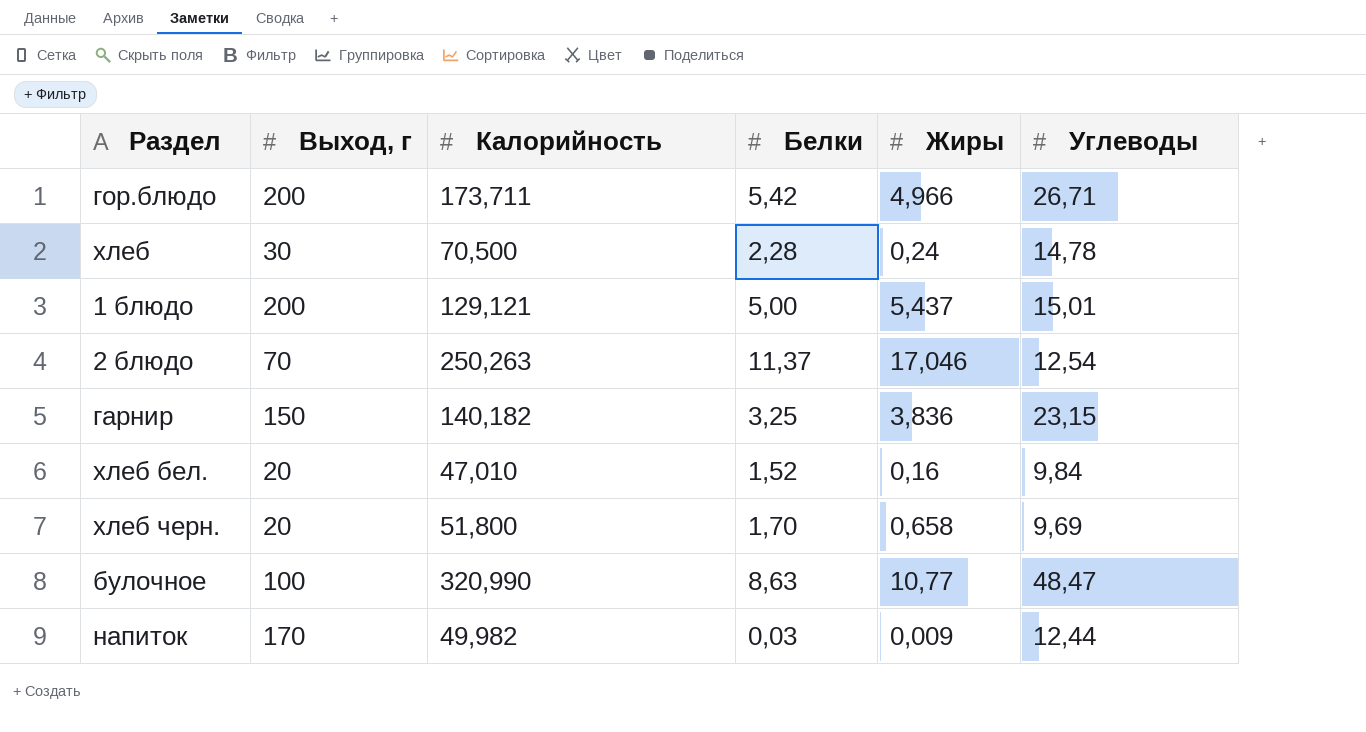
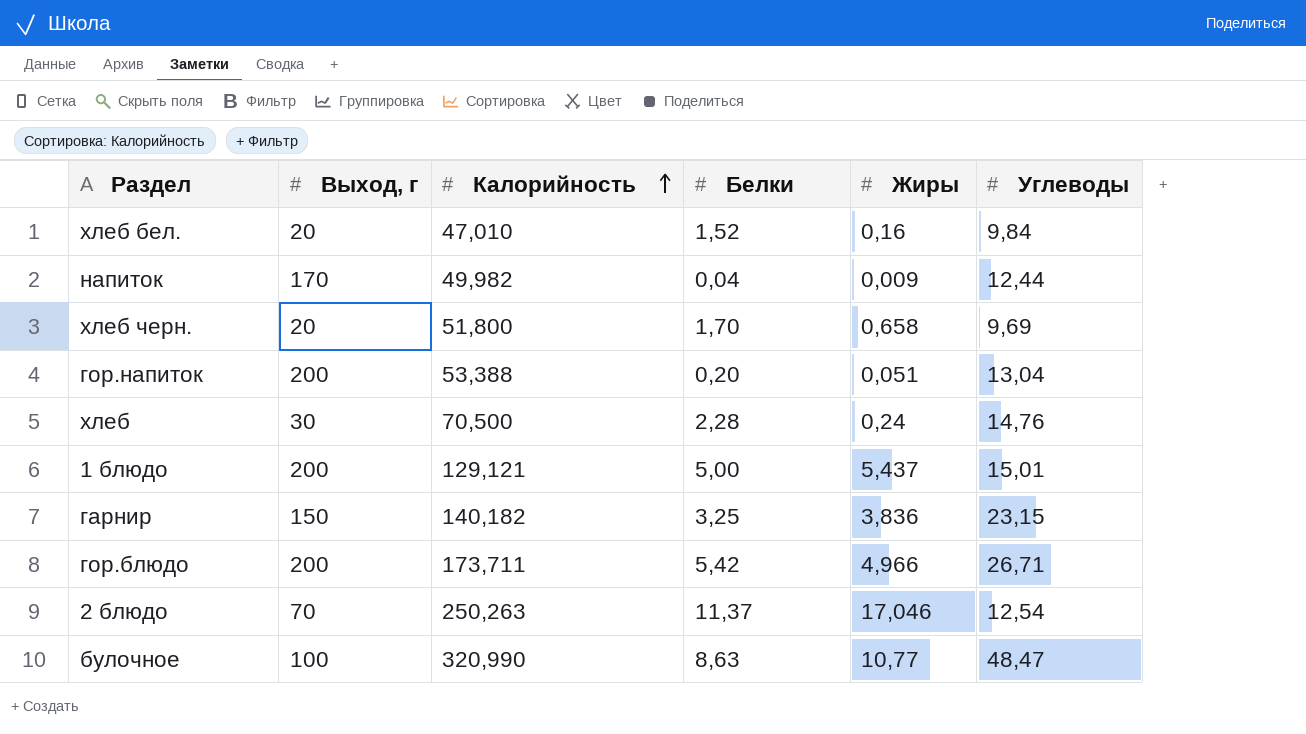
row order: none -> Калорийность ascending
напиток | Белки: 0,03 -> 0,04
row гор.напиток: none -> 200 | 53,388 | 0,20 | 0,051 | 13,04
хлеб | Углеводы: 14,78 -> 14,76

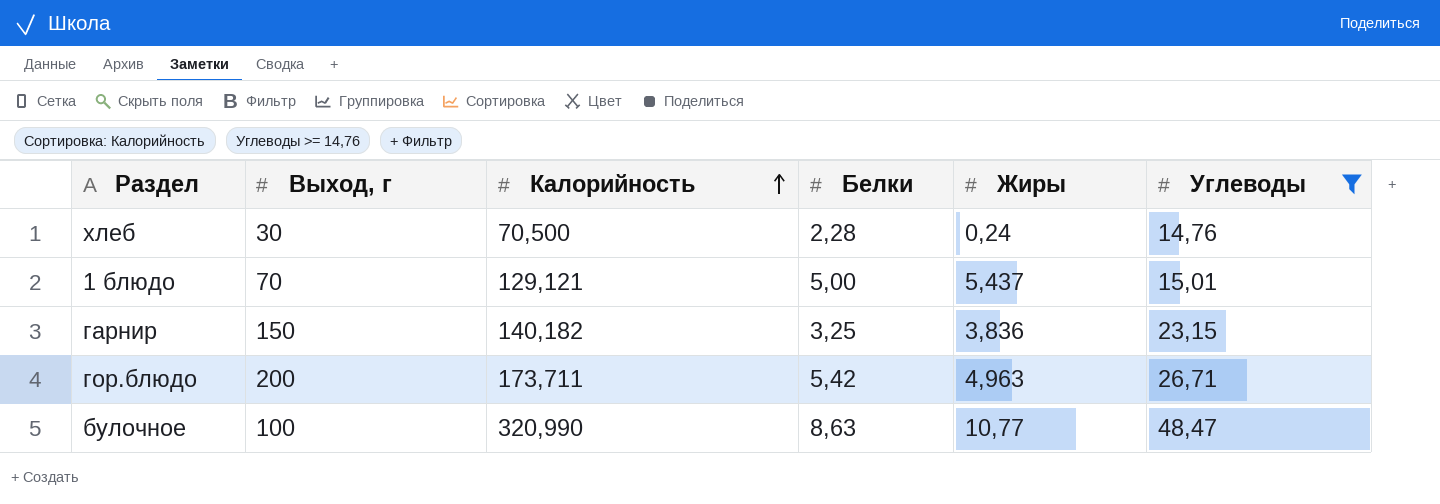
filter: none -> Углеводы >= 14,76
1 блюдо | Выход, г: 200 -> 70
гор.блюдо | Жиры: 4,966 -> 4,963

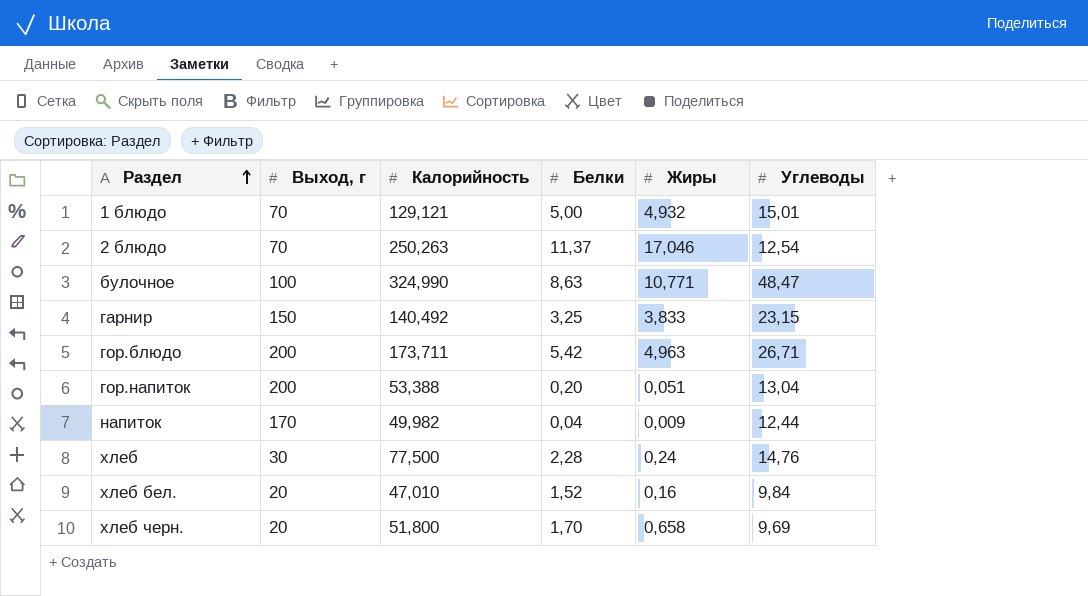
filter: Углеводы >= 14,76 -> none
row order: Калорийность ascending -> Раздел ascending
1 блюдо | Жиры: 5,437 -> 4,932
булочное | Калорийность: 320,990 -> 324,990
булочное | Жиры: 10,77 -> 10,771
гарнир | Калорийность: 140,182 -> 140,492
гарнир | Жиры: 3,836 -> 3,833
хлеб | Калорийность: 70,500 -> 77,500

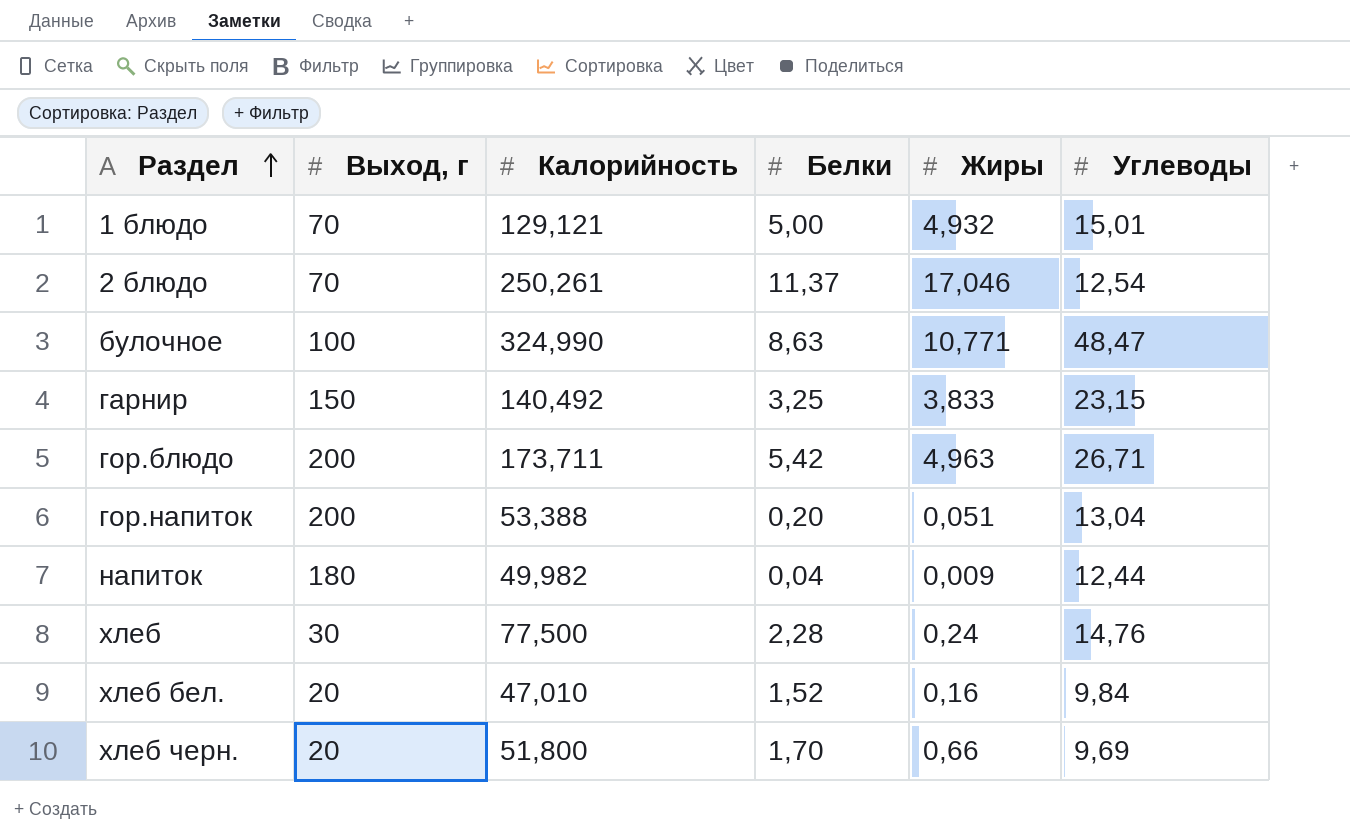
2 блюдо | Калорийность: 250,263 -> 250,261
напиток | Выход, г: 170 -> 180
хлеб черн. | Жиры: 0,658 -> 0,66

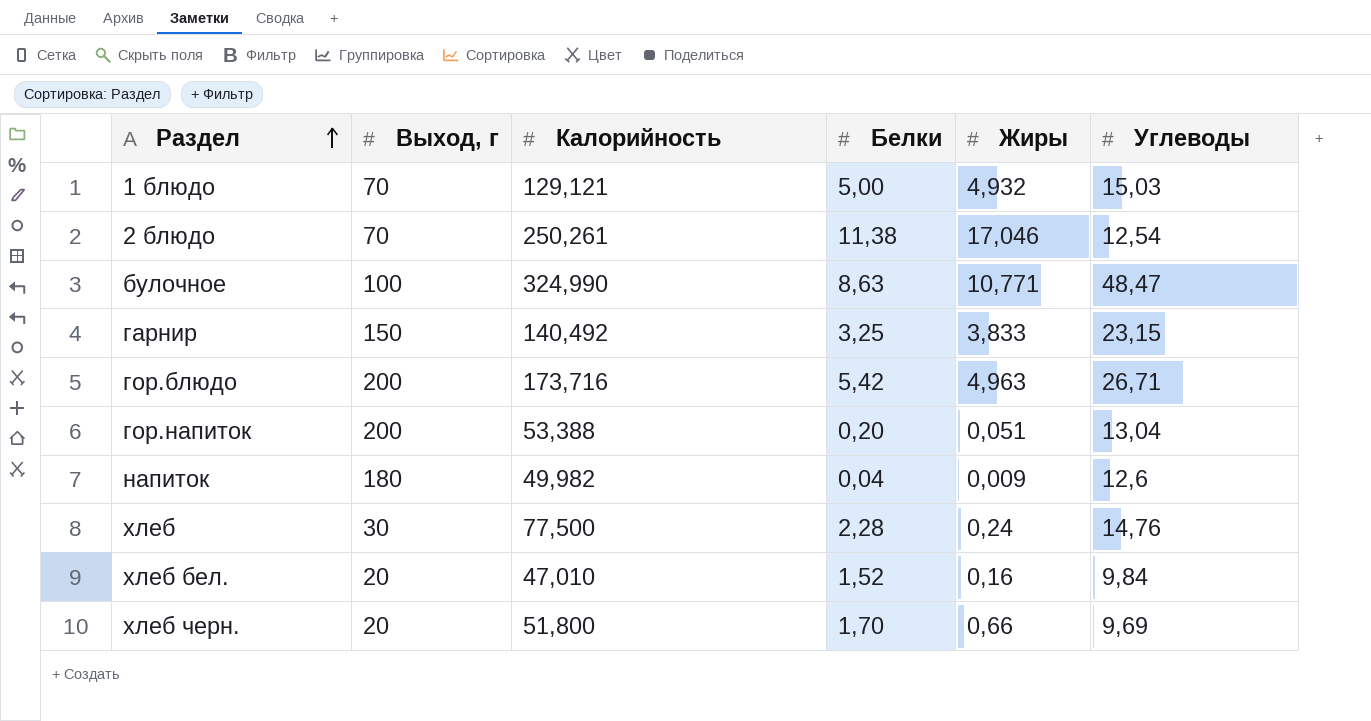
1 блюдо | Углеводы: 15,01 -> 15,03
2 блюдо | Белки: 11,37 -> 11,38
гор.блюдо | Калорийность: 173,711 -> 173,716
напиток | Углеводы: 12,44 -> 12,6

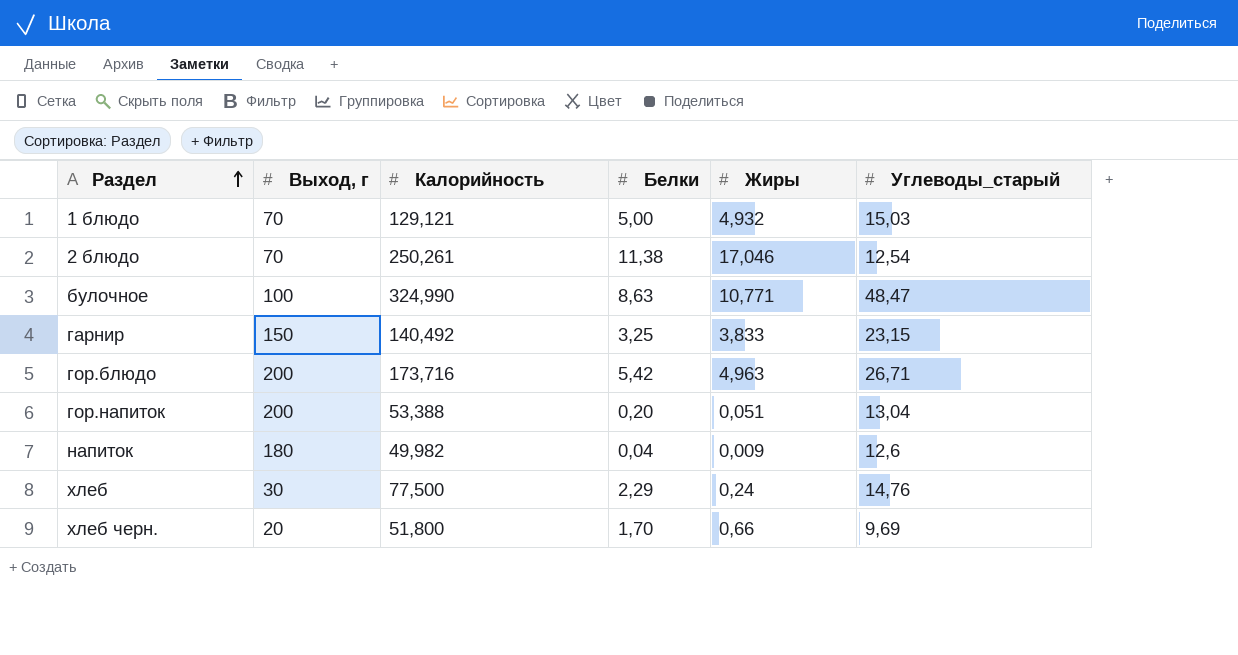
column name: Углеводы -> Углеводы_старый
row хлеб бел.: 20 | 47,010 | 1,52 | 0,16 | 9,84 -> none
хлеб | Белки: 2,28 -> 2,29

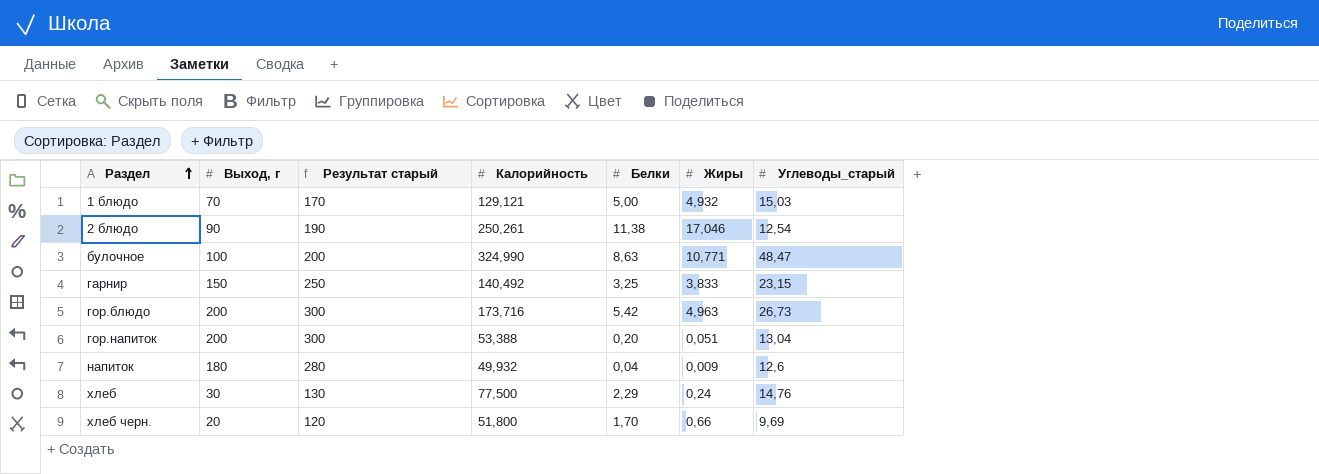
column Результат старый | formula: none -> [Выход, г] + 100
2 блюдо | Выход, г: 70 -> 90
гор.блюдо | Углеводы_старый: 26,71 -> 26,73
напиток | Калорийность: 49,982 -> 49,932

